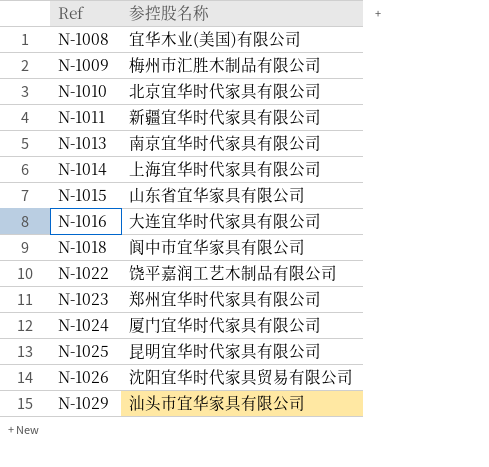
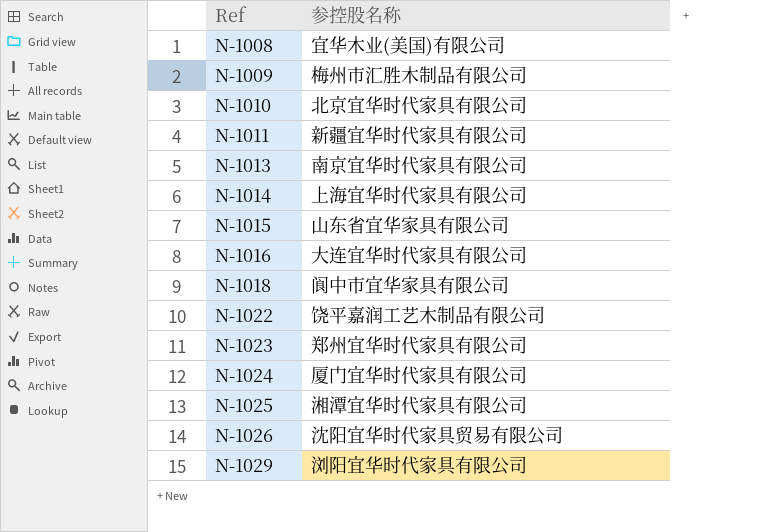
N-1025 | 参控股名称: 昆明宜华时代家具有限公司 -> 湘潭宜华时代家具有限公司
N-1029 | 参控股名称: 汕头市宜华家具有限公司 -> 浏阳宜华时代家具有限公司

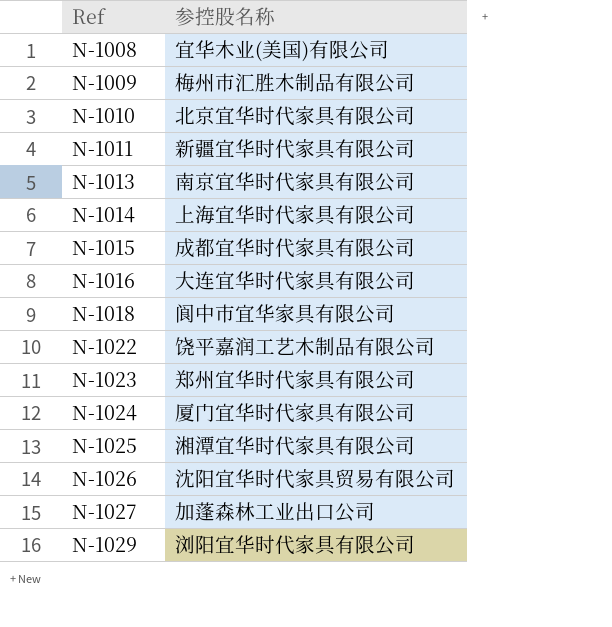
N-1015 | 参控股名称: 山东省宜华家具有限公司 -> 成都宜华时代家具有限公司
row N-1027: none -> 加蓬森林工业出口公司

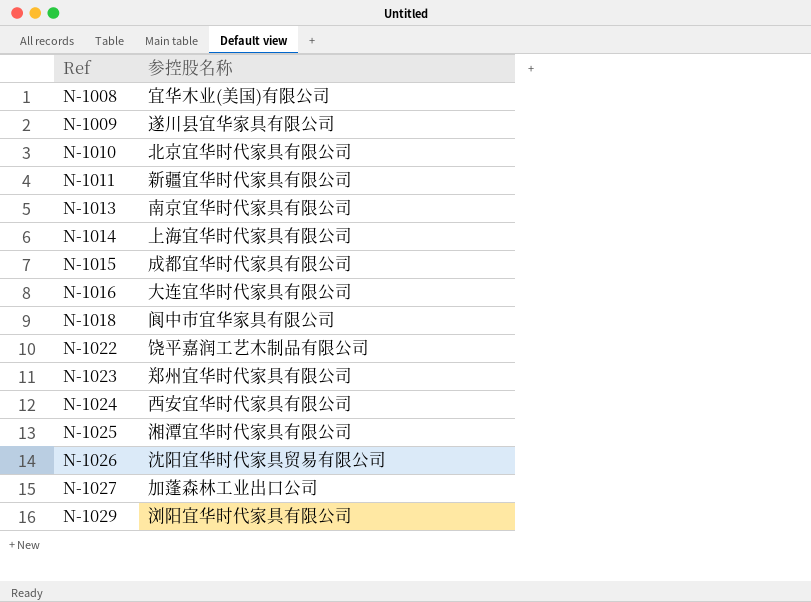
N-1009 | 参控股名称: 梅州市汇胜木制品有限公司 -> 遂川县宜华家具有限公司
N-1024 | 参控股名称: 厦门宜华时代家具有限公司 -> 西安宜华时代家具有限公司

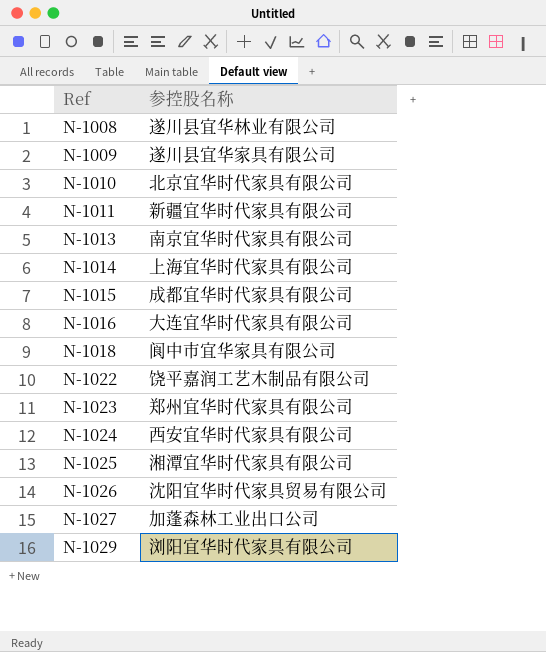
N-1008 | 参控股名称: 宜华木业(美国)有限公司 -> 遂川县宜华林业有限公司

